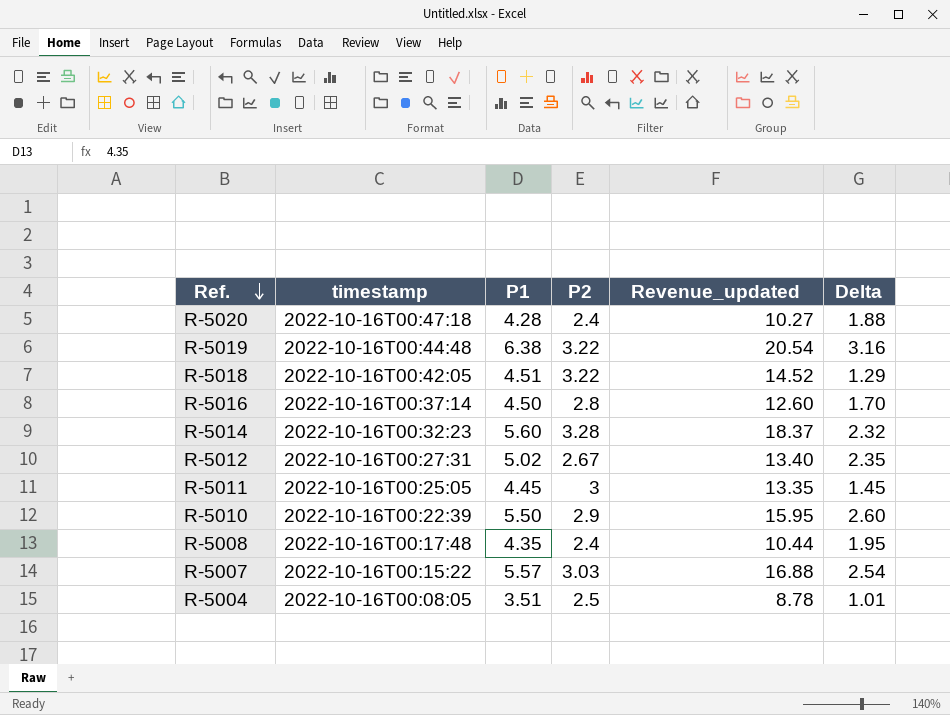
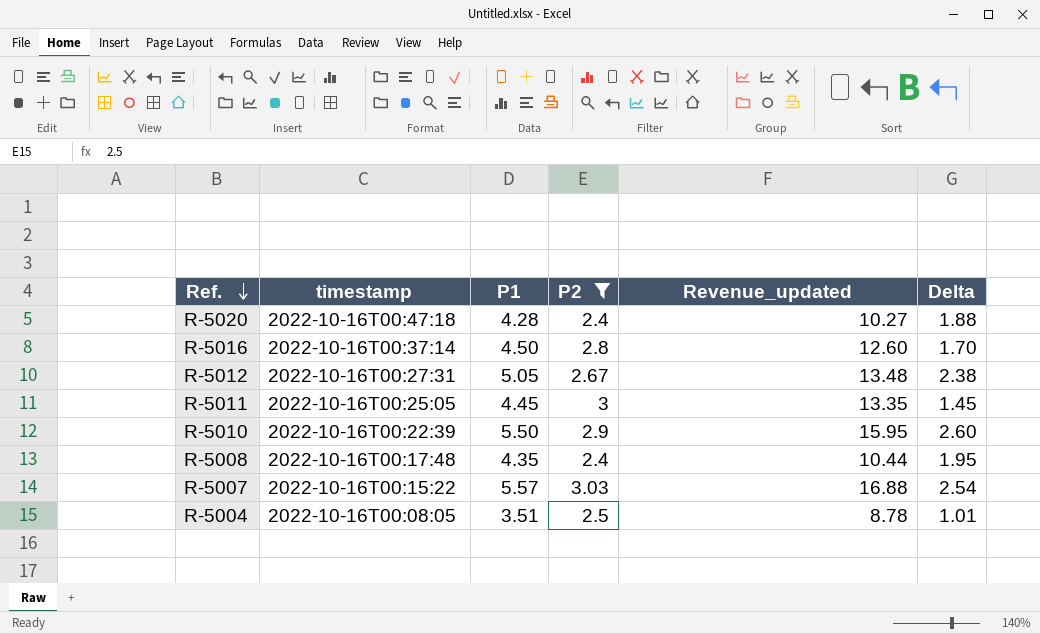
filter: none -> P2 <= 3.03
R-5012 | P1: 5.02 -> 5.05
R-5012 | Revenue_updated: 13.40 -> 13.48
R-5012 | Delta: 2.35 -> 2.38

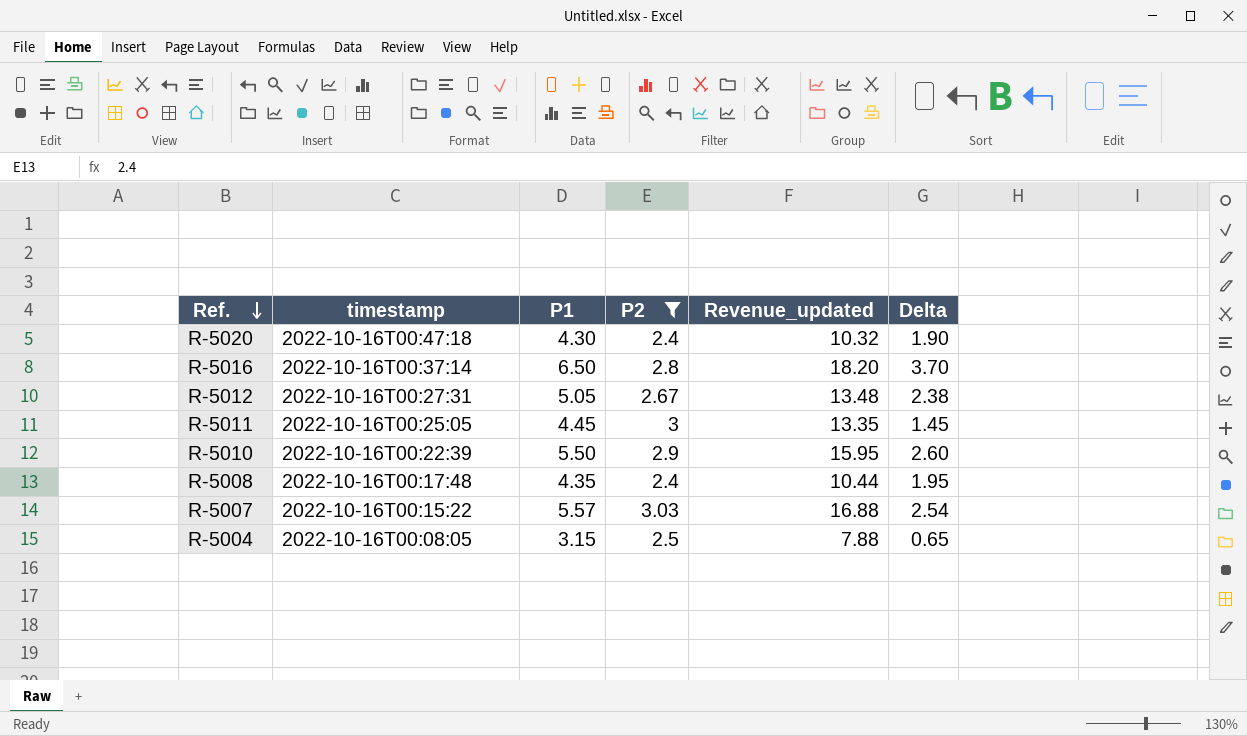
R-5020 | P1: 4.28 -> 4.30
R-5020 | Revenue_updated: 10.27 -> 10.32
R-5020 | Delta: 1.88 -> 1.90
R-5016 | P1: 4.50 -> 6.50
R-5016 | Revenue_updated: 12.60 -> 18.20
R-5016 | Delta: 1.70 -> 3.70
R-5004 | P1: 3.51 -> 3.15
R-5004 | Revenue_updated: 8.78 -> 7.88
R-5004 | Delta: 1.01 -> 0.65

